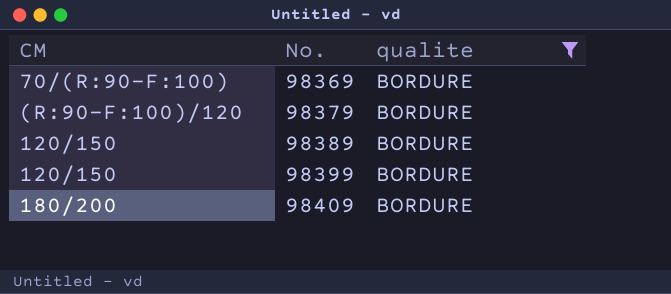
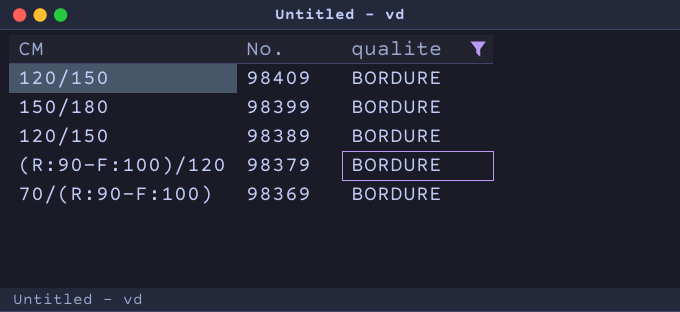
row order: No. ascending -> No. descending
98409 | CM: 180/200 -> 120/150
98399 | CM: 120/150 -> 150/180

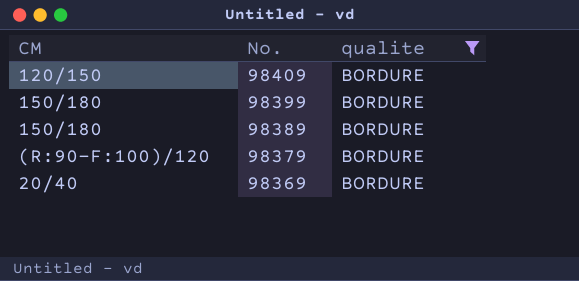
98389 | CM: 120/150 -> 150/180
98369 | CM: 70/(R:90-F:100) -> 20/40

